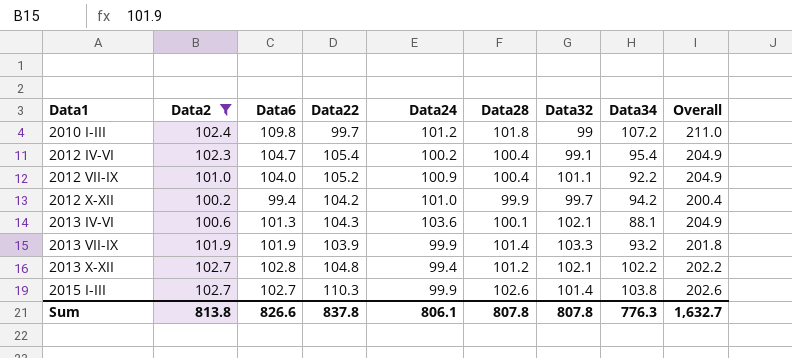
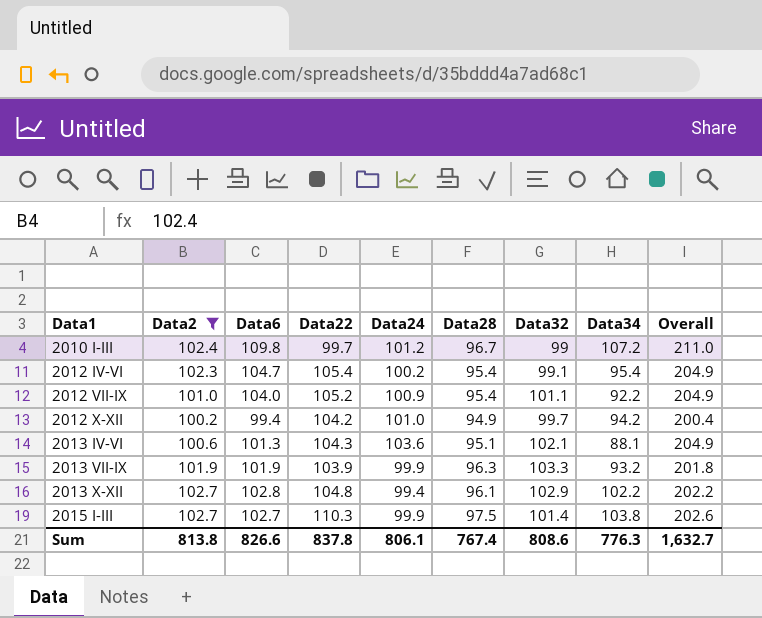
2010 I-III | Data28: 101.8 -> 96.7
2012 IV-VI | Data28: 100.4 -> 95.4
2012 VII-IX | Data28: 100.4 -> 95.4
2012 X-XII | Data28: 99.9 -> 94.9
2013 IV-VI | Data28: 100.1 -> 95.1
2013 VII-IX | Data28: 101.4 -> 96.3
2013 X-XII | Data28: 101.2 -> 96.1
2013 X-XII | Data32: 102.1 -> 102.9
2015 I-III | Data28: 102.6 -> 97.5
Sum | Data28: 807.8 -> 767.4
Sum | Data32: 807.8 -> 808.6

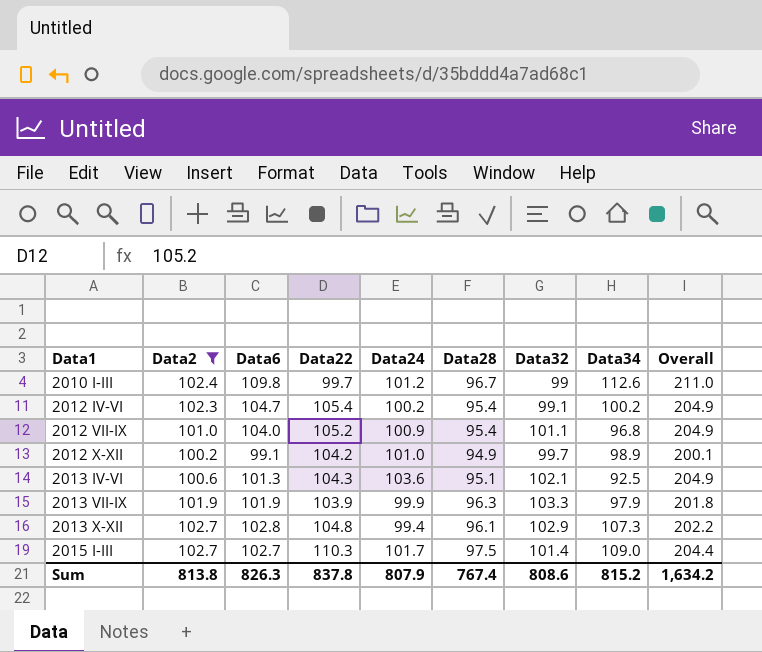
2010 I-III | Data34: 107.2 -> 112.6
2012 IV-VI | Data34: 95.4 -> 100.2
2012 VII-IX | Data34: 92.2 -> 96.8
2012 X-XII | Data6: 99.4 -> 99.1
2012 X-XII | Data34: 94.2 -> 98.9
2012 X-XII | Overall: 200.4 -> 200.1
2013 IV-VI | Data34: 88.1 -> 92.5
2013 VII-IX | Data34: 93.2 -> 97.9
2013 X-XII | Data34: 102.2 -> 107.3
2015 I-III | Data24: 99.9 -> 101.7
2015 I-III | Data34: 103.8 -> 109.0
2015 I-III | Overall: 202.6 -> 204.4
Sum | Data6: 826.6 -> 826.3
Sum | Data24: 806.1 -> 807.9
Sum | Data34: 776.3 -> 815.2
Sum | Overall: 1,632.7 -> 1,634.2

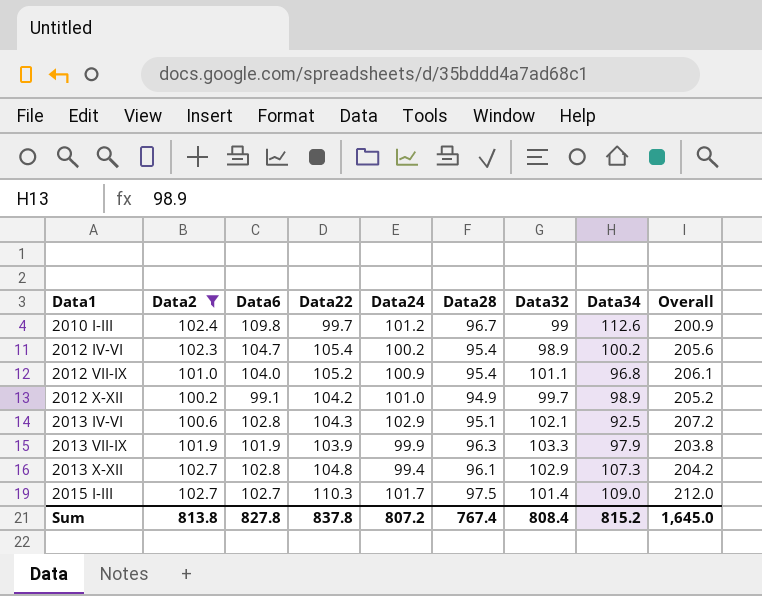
column Overall | formula: [Data6] + [Data24] -> [Data22] + [Data24]
2012 IV-VI | Data32: 99.1 -> 98.9
2013 IV-VI | Data6: 101.3 -> 102.8
2013 IV-VI | Data24: 103.6 -> 102.9
Sum | Data6: 826.3 -> 827.8
Sum | Data24: 807.9 -> 807.2
Sum | Data32: 808.6 -> 808.4
Sum | Overall: 1,634.2 -> 1,645.0

